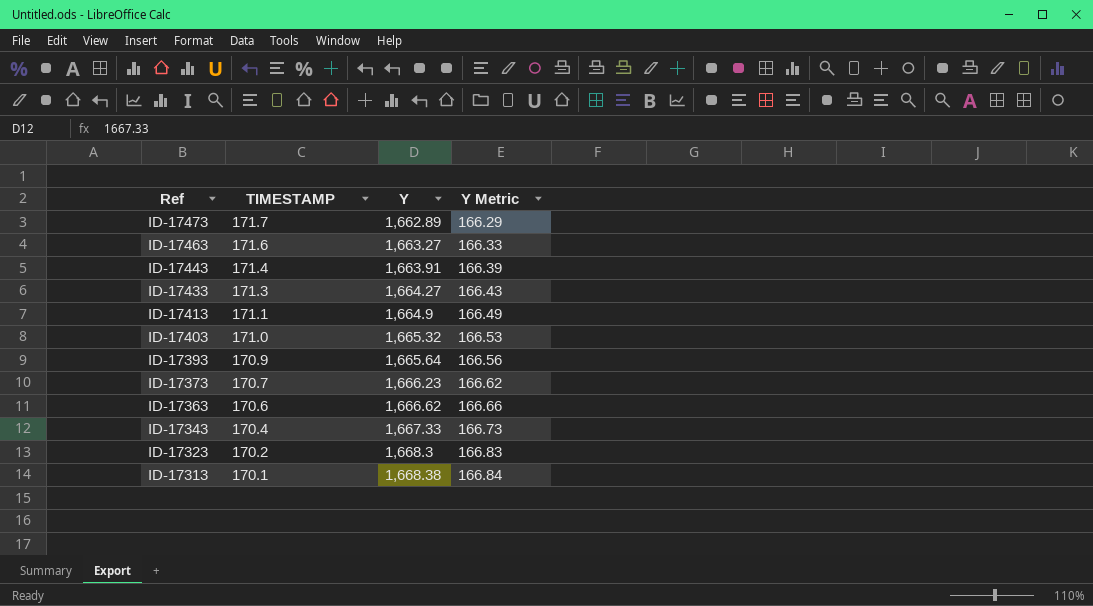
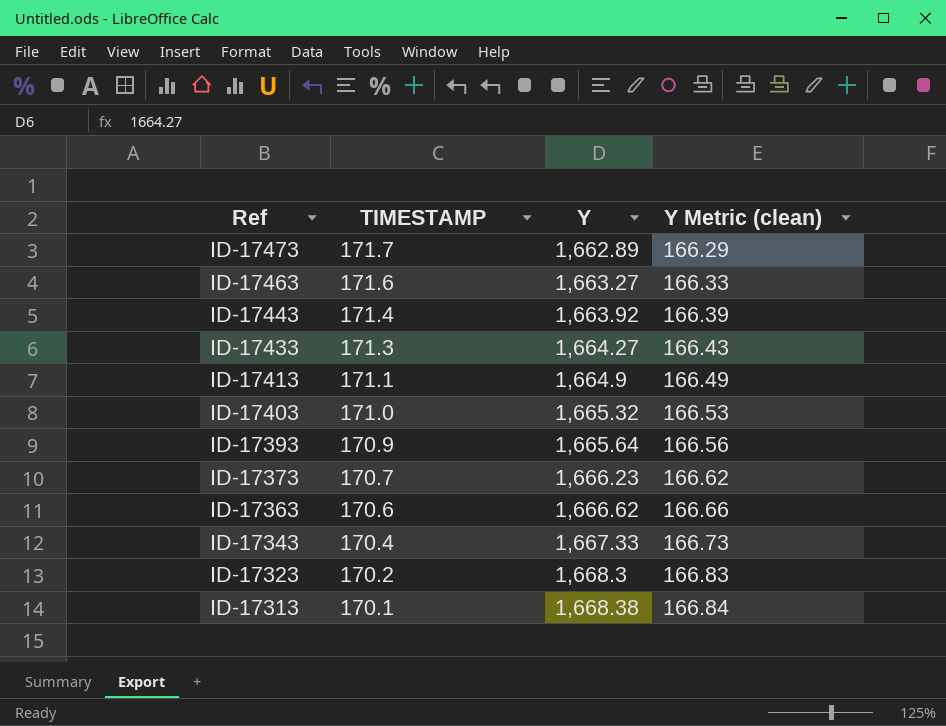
column name: Y Metric -> Y Metric (clean)
ID-17443 | Y: 1,663.91 -> 1,663.92

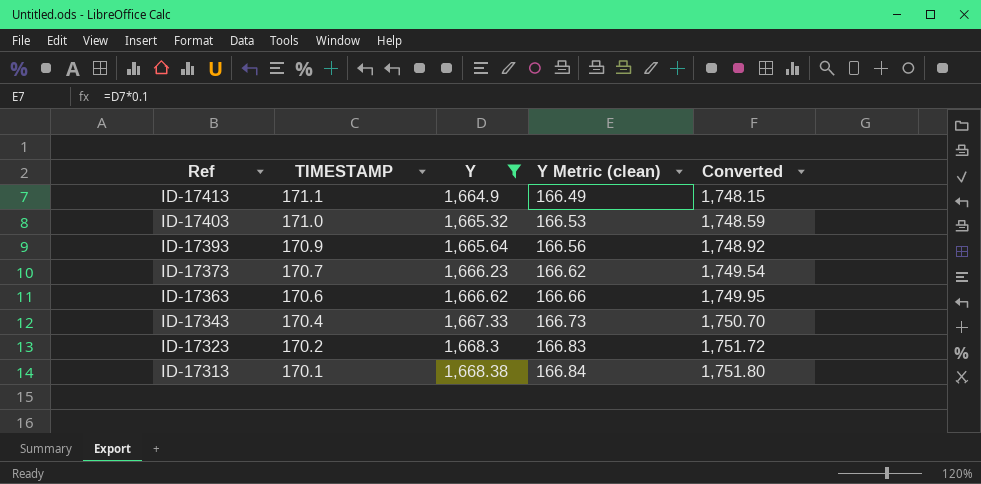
filter: none -> Y >= 1,664.9
column Converted | formula: none -> [Y] * 1.05

